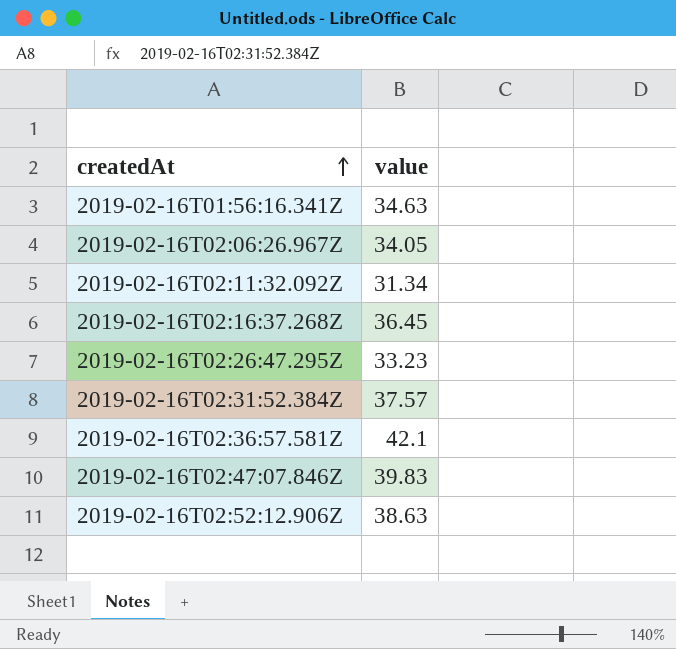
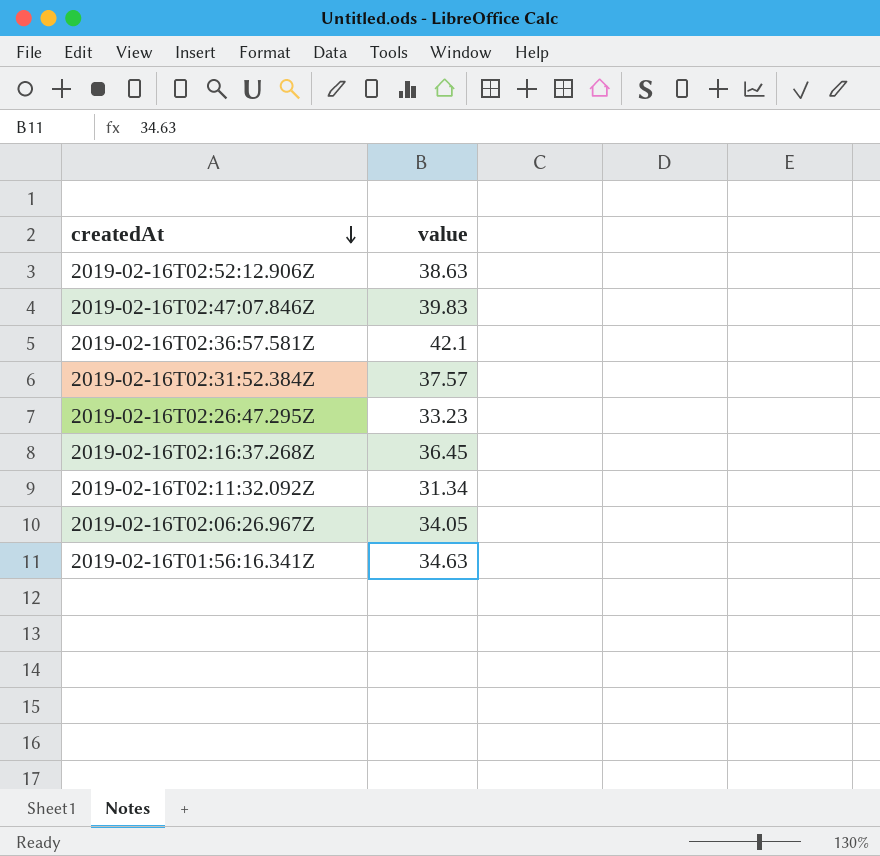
row order: createdAt ascending -> createdAt descending

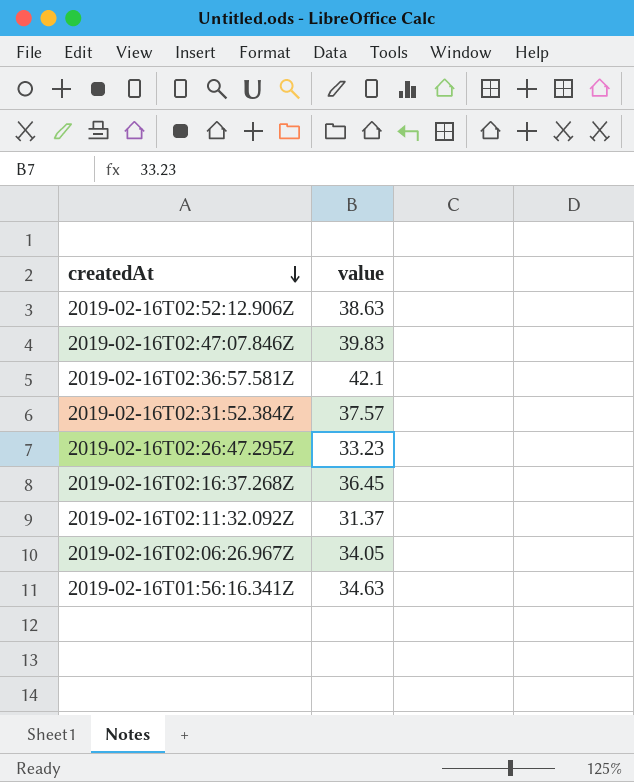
2019-02-16T02:11:32.092Z | value: 31.34 -> 31.37

